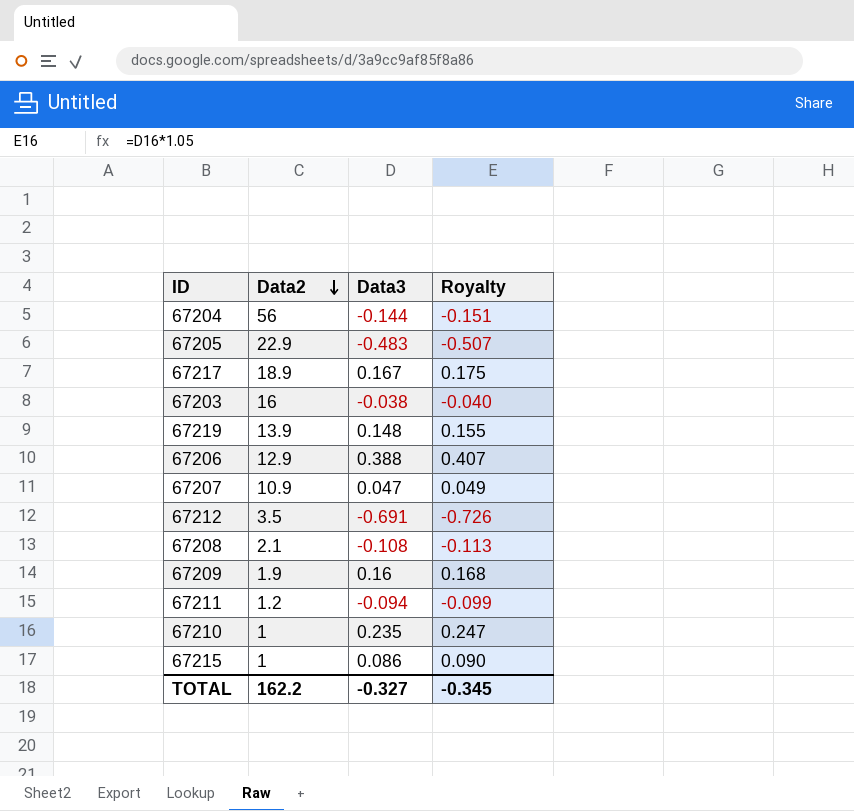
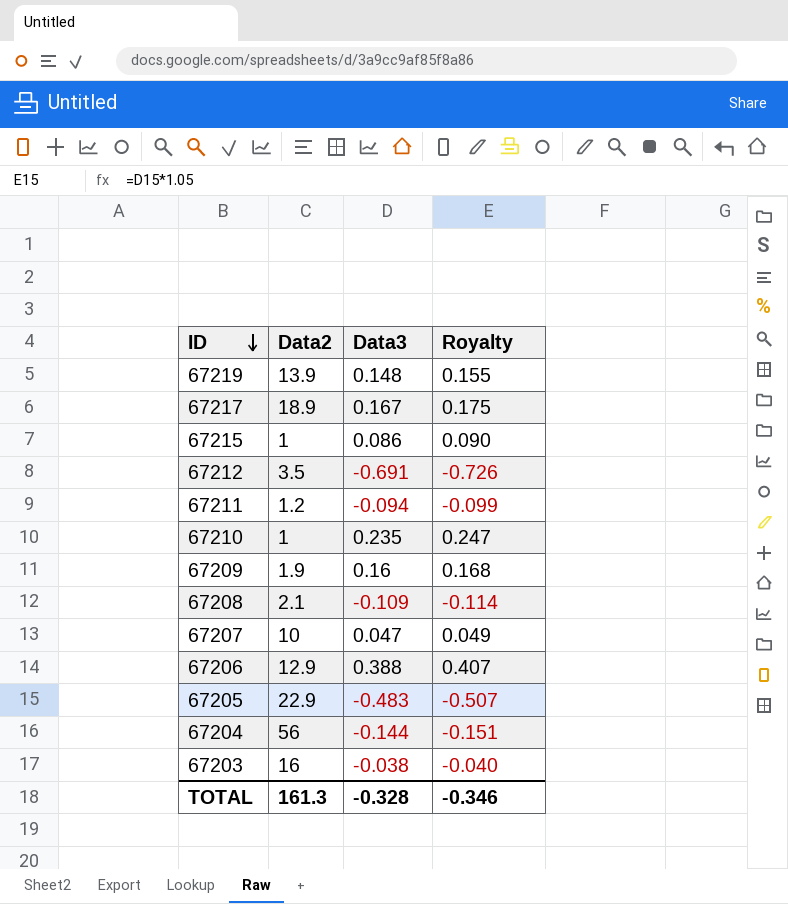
row order: Data2 descending -> ID descending
67208 | Data3: -0.108 -> -0.109
67208 | Royalty: -0.113 -> -0.114
67207 | Data2: 10.9 -> 10
TOTAL | Data2: 162.2 -> 161.3
TOTAL | Data3: -0.327 -> -0.328
TOTAL | Royalty: -0.345 -> -0.346

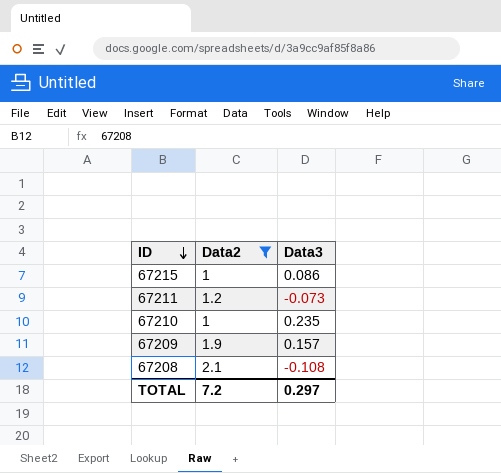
filter: none -> Data2 <= 2.1
column Royalty | formula: [Data3] * 1.05 -> none
67211 | Data3: -0.094 -> -0.073
67209 | Data3: 0.16 -> 0.157
67208 | Data3: -0.109 -> -0.108
TOTAL | Data2: 161.3 -> 7.2
TOTAL | Data3: -0.328 -> 0.297

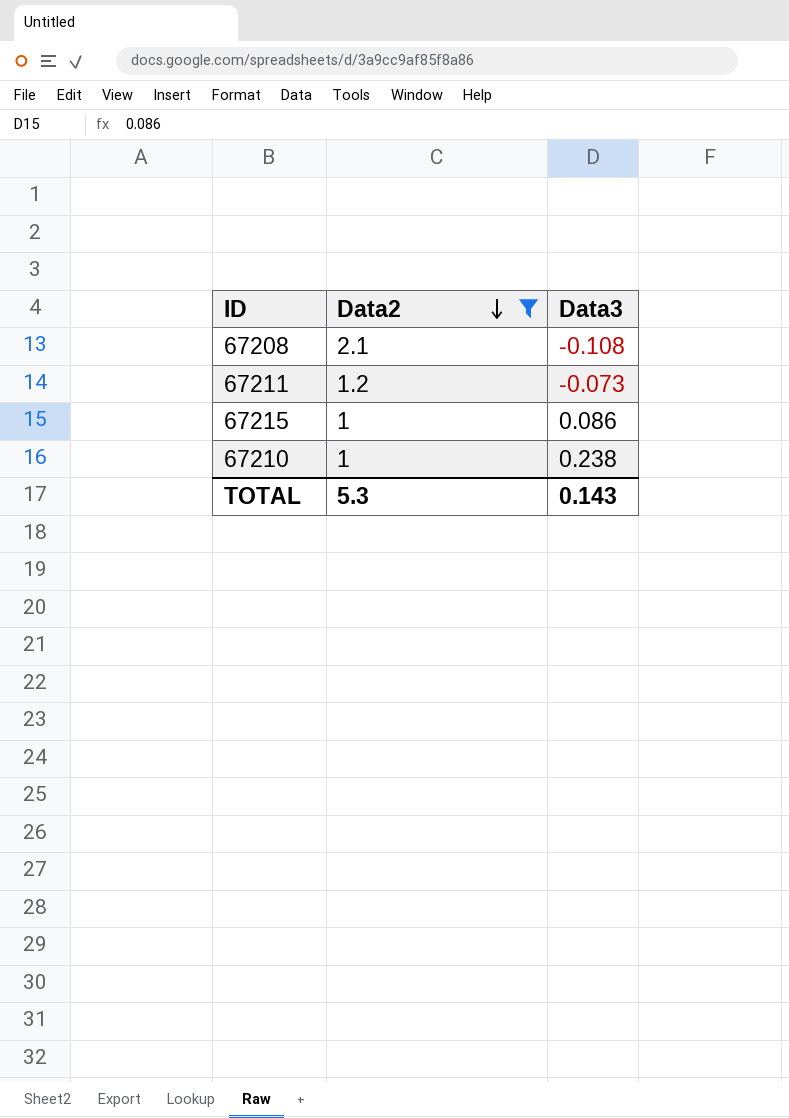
row order: ID descending -> Data2 descending
row 67209: 1.9 | 0.157 -> none
67210 | Data3: 0.235 -> 0.238
TOTAL | Data2: 7.2 -> 5.3
TOTAL | Data3: 0.297 -> 0.143

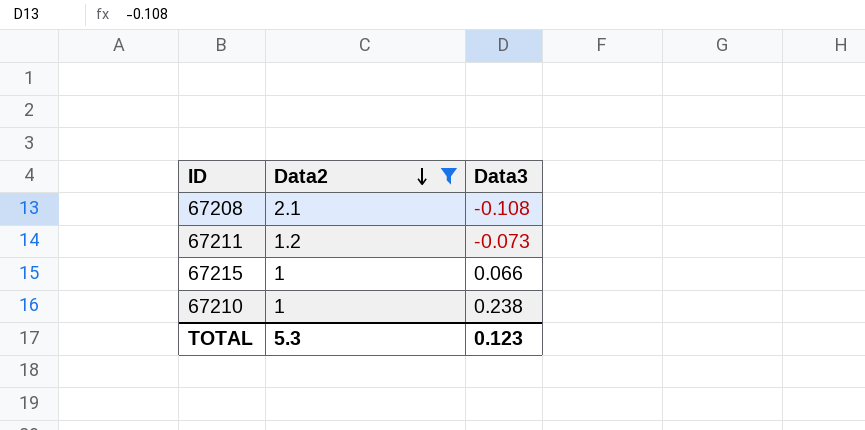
67215 | Data3: 0.086 -> 0.066
TOTAL | Data3: 0.143 -> 0.123

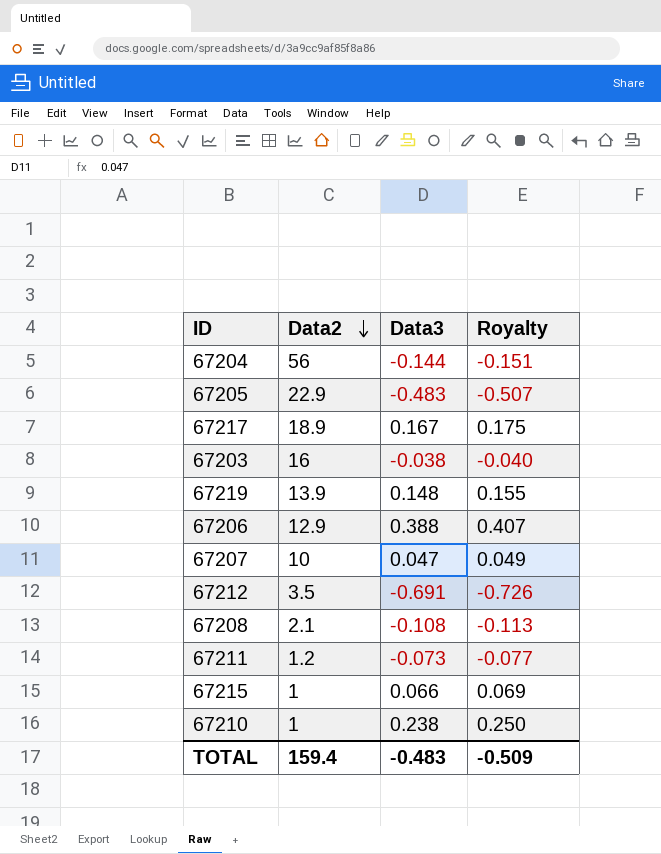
filter: Data2 <= 2.1 -> none
column Royalty | formula: none -> [Data3] * 1.05
TOTAL | Data2: 5.3 -> 159.4
TOTAL | Data3: 0.123 -> -0.483

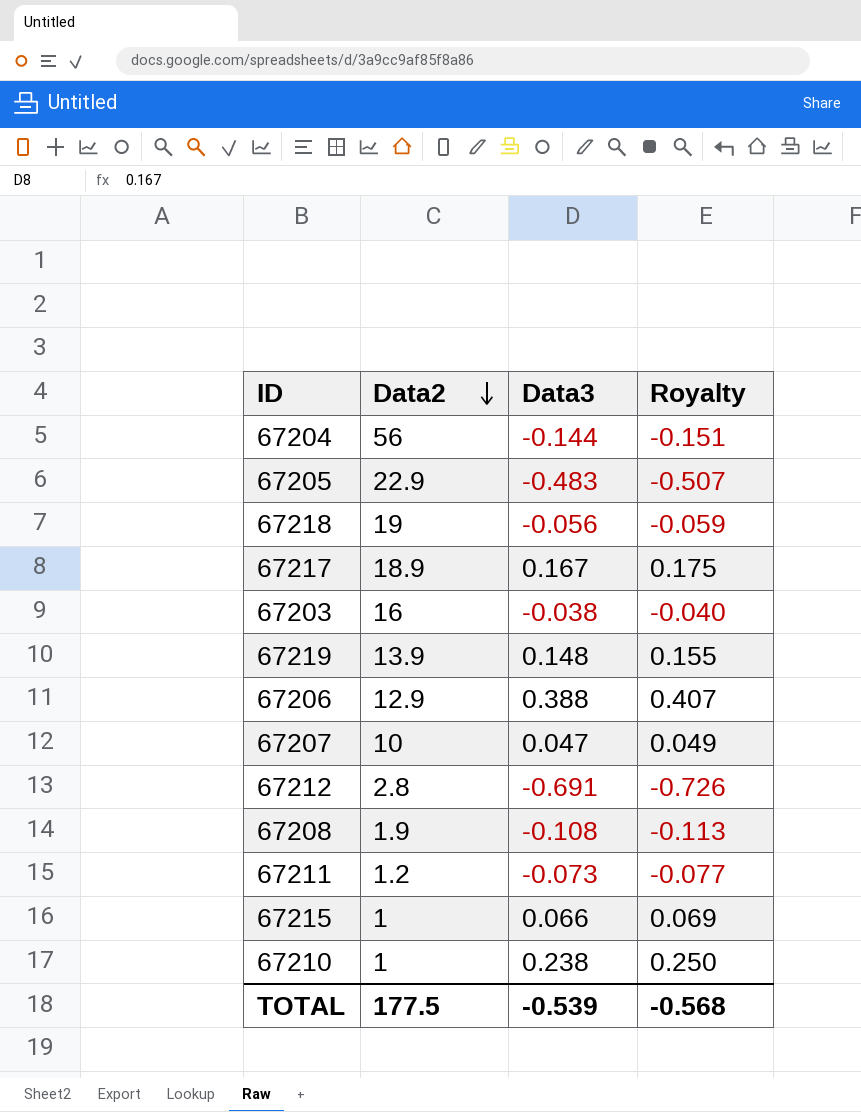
row 67218: none -> 19 | -0.056 | -0.059
67212 | Data2: 3.5 -> 2.8
67208 | Data2: 2.1 -> 1.9
TOTAL | Data2: 159.4 -> 177.5
TOTAL | Data3: -0.483 -> -0.539
TOTAL | Royalty: -0.509 -> -0.568

